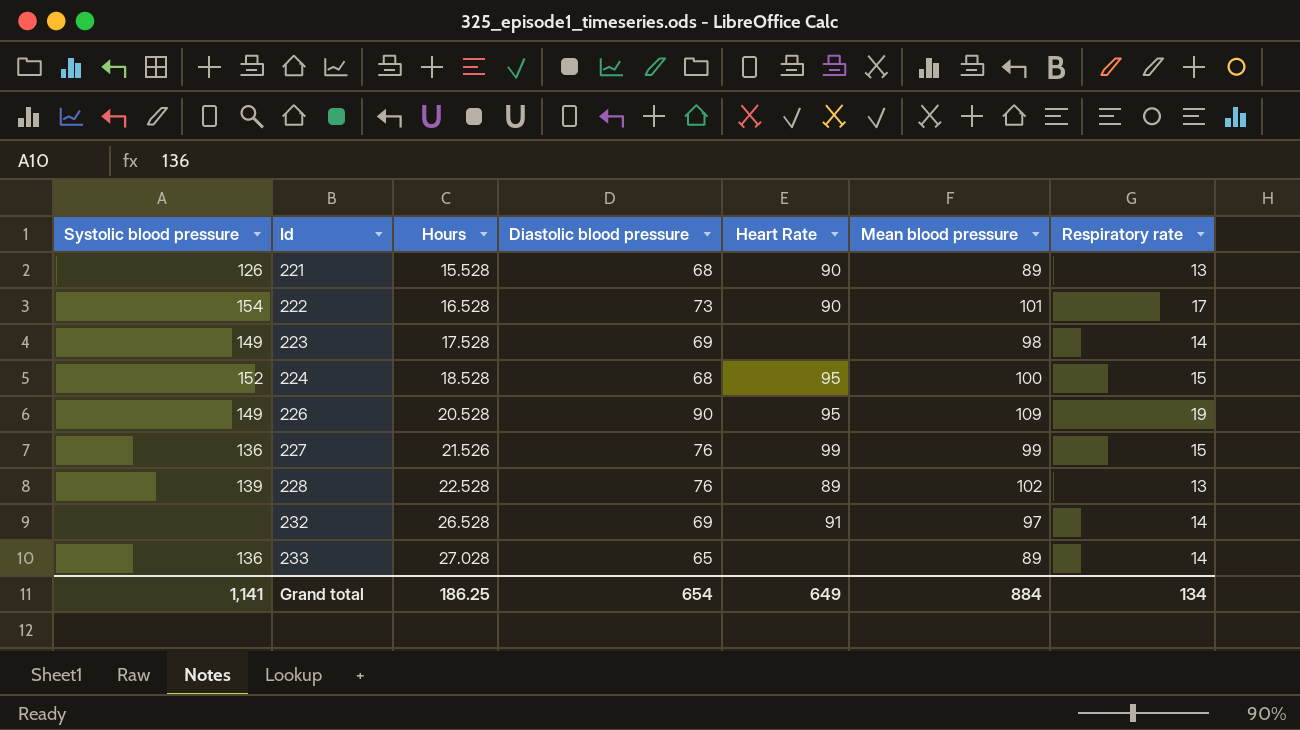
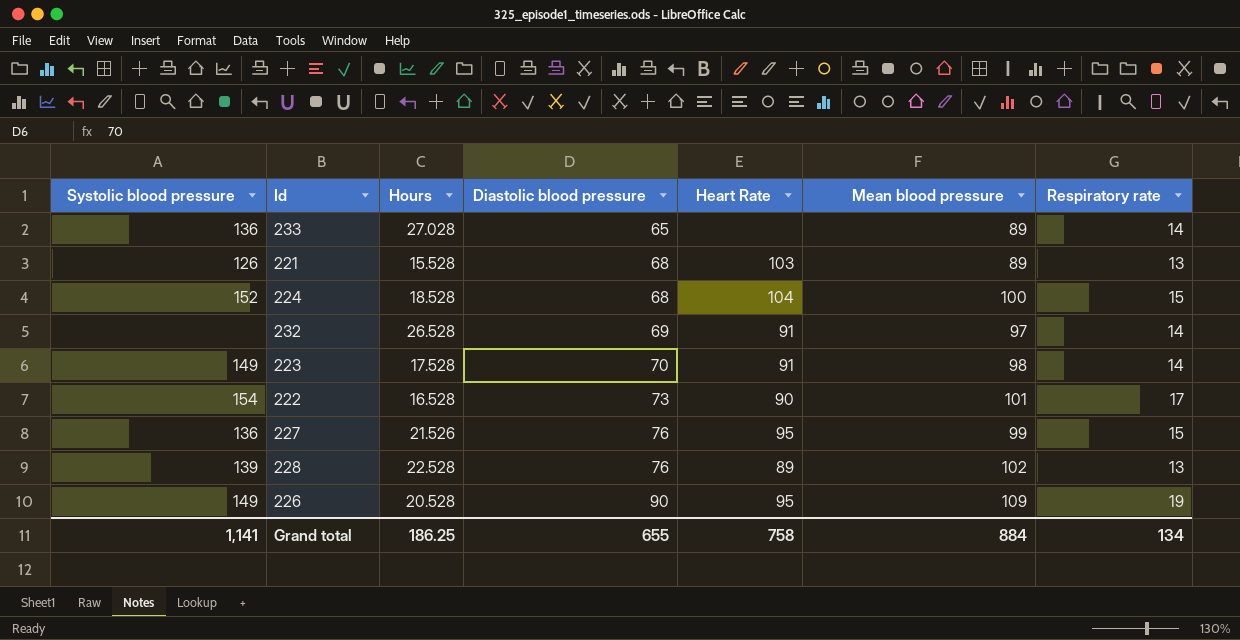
row order: Id ascending -> Diastolic blood pressure ascending
221 | Heart Rate: 90 -> 103
224 | Heart Rate: 95 -> 104
223 | Diastolic blood pressure: 69 -> 70
223 | Heart Rate: none -> 91
227 | Heart Rate: 99 -> 95
Grand total | Diastolic blood pressure: 654 -> 655
Grand total | Heart Rate: 649 -> 758

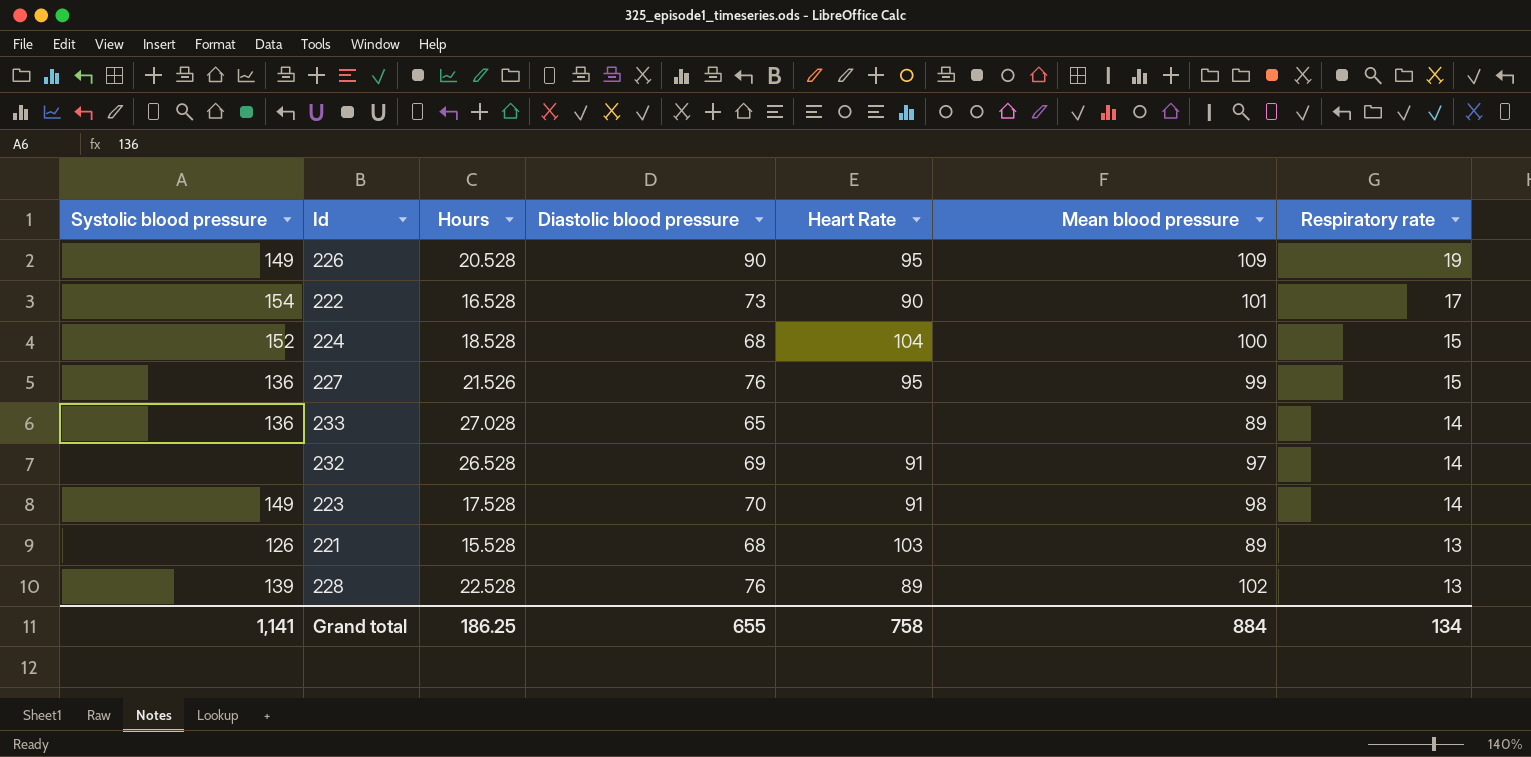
row order: Diastolic blood pressure ascending -> Respiratory rate descending

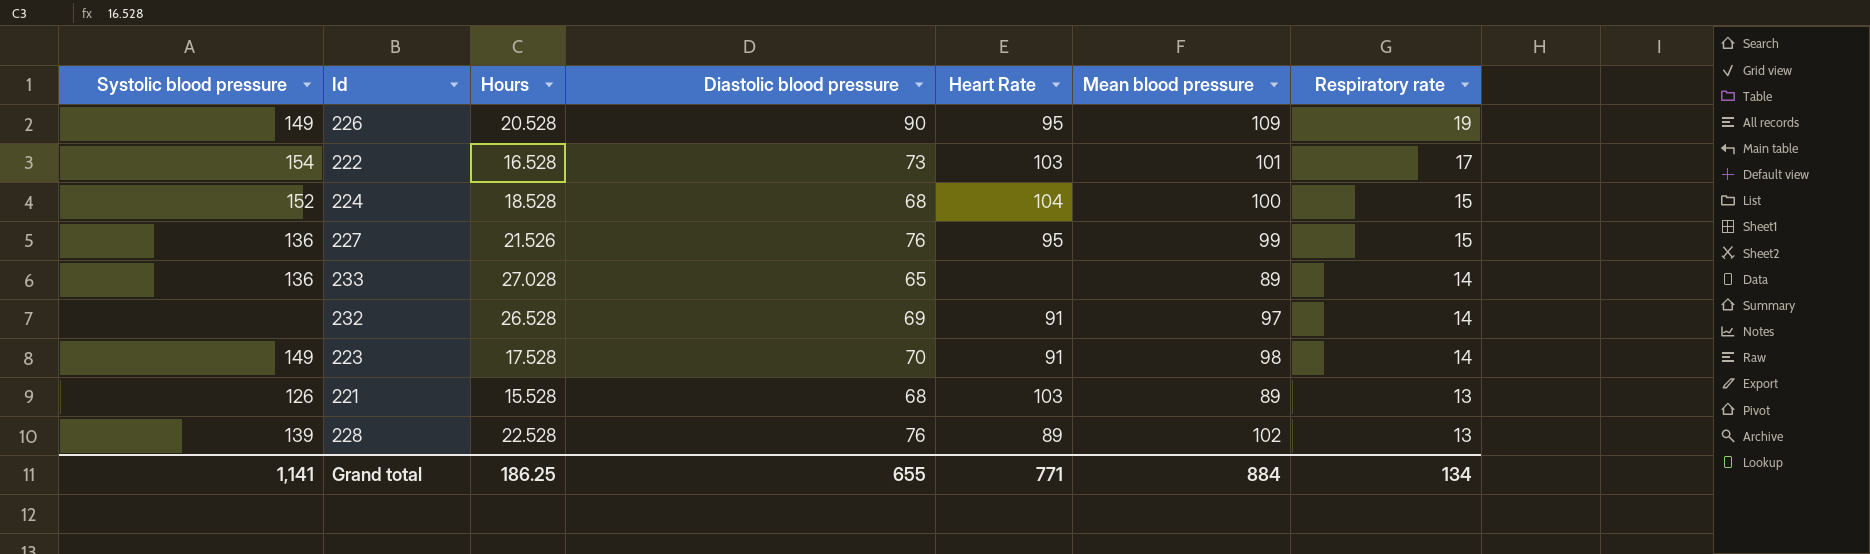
222 | Heart Rate: 90 -> 103
Grand total | Heart Rate: 758 -> 771

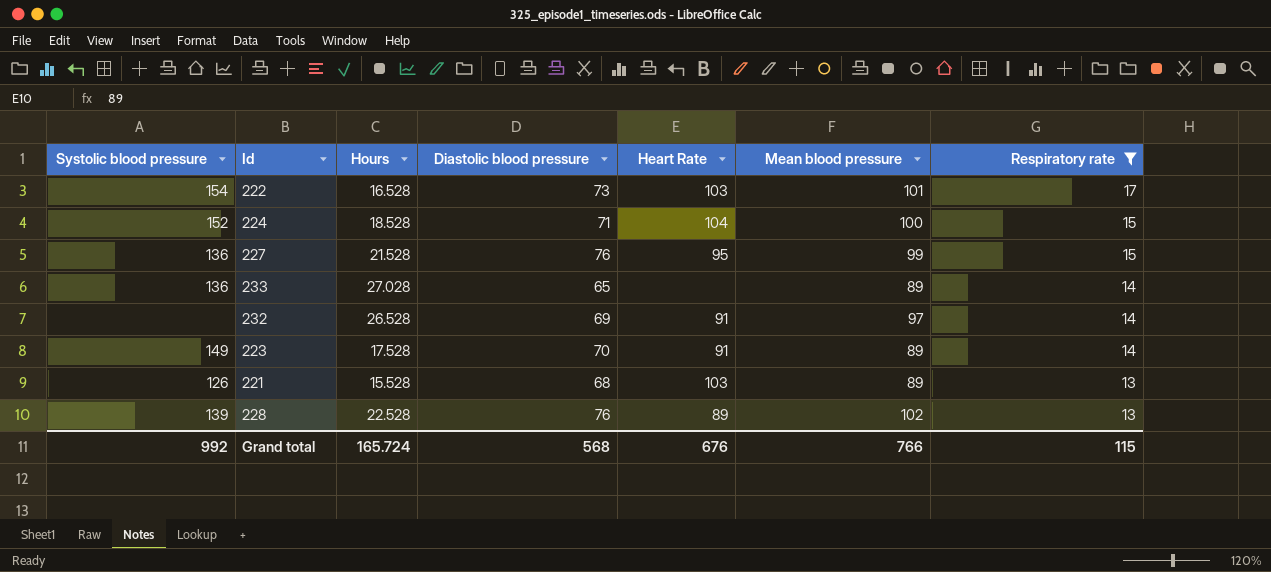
filter: none -> Respiratory rate != 19
224 | Diastolic blood pressure: 68 -> 71
227 | Hours: 21.526 -> 21.528
223 | Mean blood pressure: 98 -> 89
Grand total | Systolic blood pressure: 1,141 -> 992
Grand total | Hours: 186.25 -> 165.724
Grand total | Diastolic blood pressure: 655 -> 568
Grand total | Heart Rate: 771 -> 676
Grand total | Mean blood pressure: 884 -> 766
Grand total | Respiratory rate: 134 -> 115

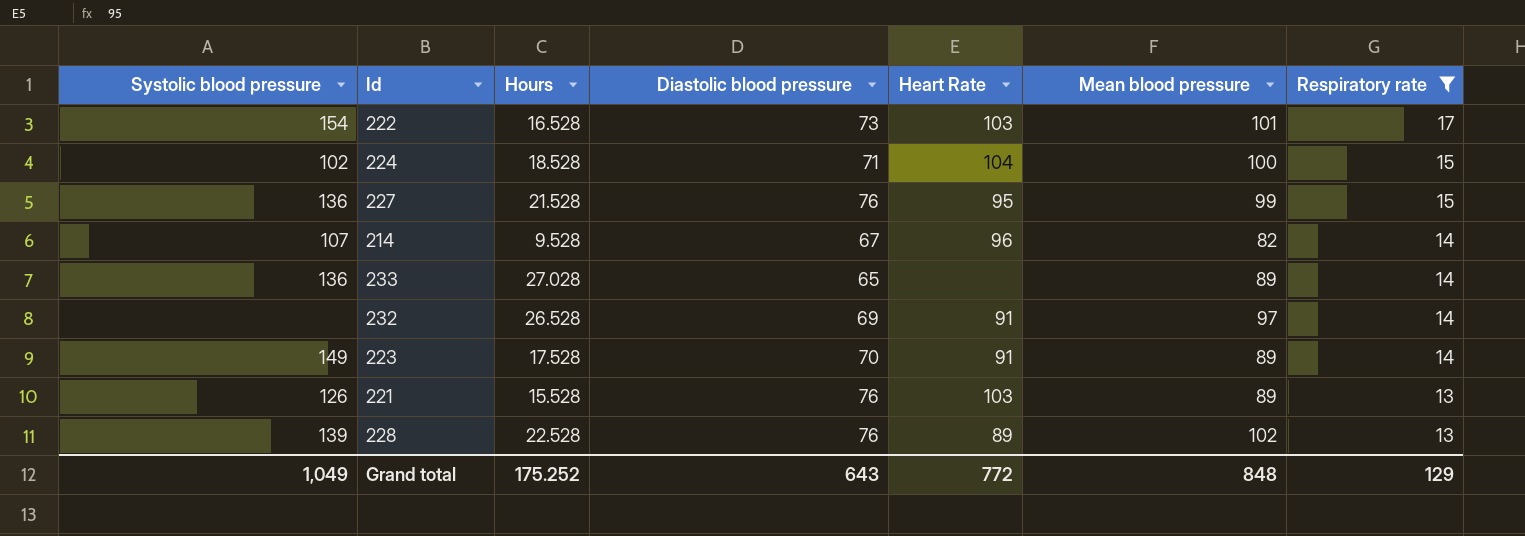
224 | Systolic blood pressure: 152 -> 102
row 214: none -> 107 | 9.528 | 67 | 96 | 82 | 14
221 | Diastolic blood pressure: 68 -> 76
Grand total | Systolic blood pressure: 992 -> 1,049
Grand total | Hours: 165.724 -> 175.252
Grand total | Diastolic blood pressure: 568 -> 643
Grand total | Heart Rate: 676 -> 772
Grand total | Mean blood pressure: 766 -> 848
Grand total | Respiratory rate: 115 -> 129

